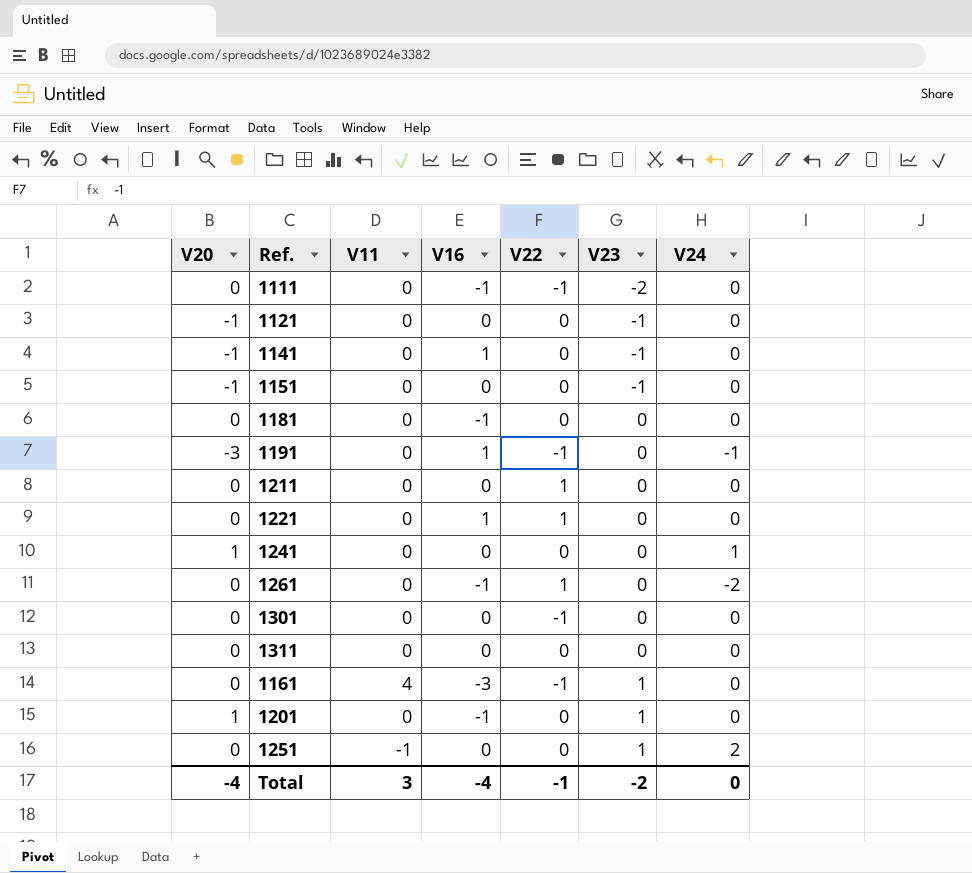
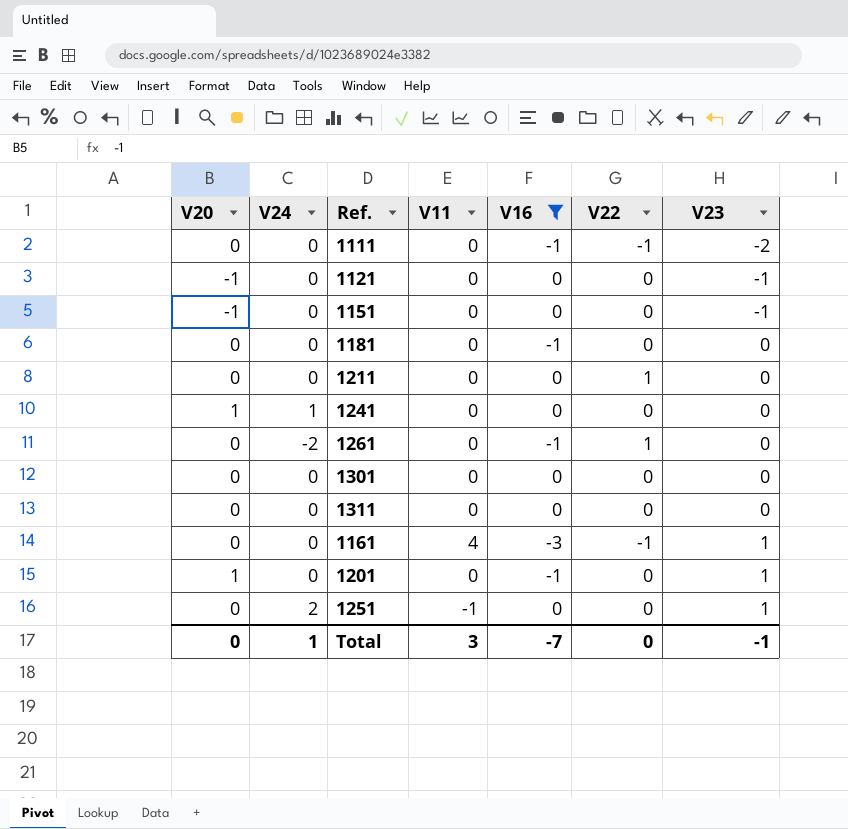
filter: none -> V16 != 1
column V24 | position: 7 -> 2
1301 | V22: -1 -> 0
Total | V20: -4 -> 0
Total | V24: 0 -> 1
Total | V16: -4 -> -7
Total | V22: -1 -> 0
Total | V23: -2 -> -1

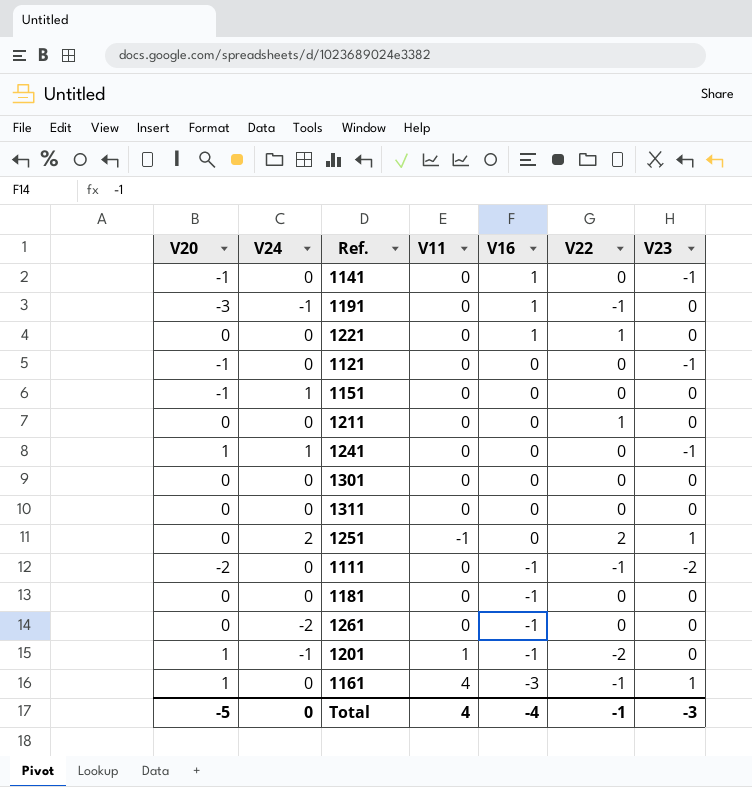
filter: V16 != 1 -> none
row order: V23 ascending -> V16 descending
1151 | V24: 0 -> 1
1151 | V23: -1 -> 0
1241 | V23: 0 -> -1
1251 | V22: 0 -> 2
1111 | V20: 0 -> -2
1261 | V22: 1 -> 0
1201 | V24: 0 -> -1
1201 | V11: 0 -> 1
1201 | V22: 0 -> -2
1201 | V23: 1 -> 0
1161 | V20: 0 -> 1
Total | V20: 0 -> -5
Total | V24: 1 -> 0
Total | V11: 3 -> 4
Total | V16: -7 -> -4
Total | V22: 0 -> -1
Total | V23: -1 -> -3

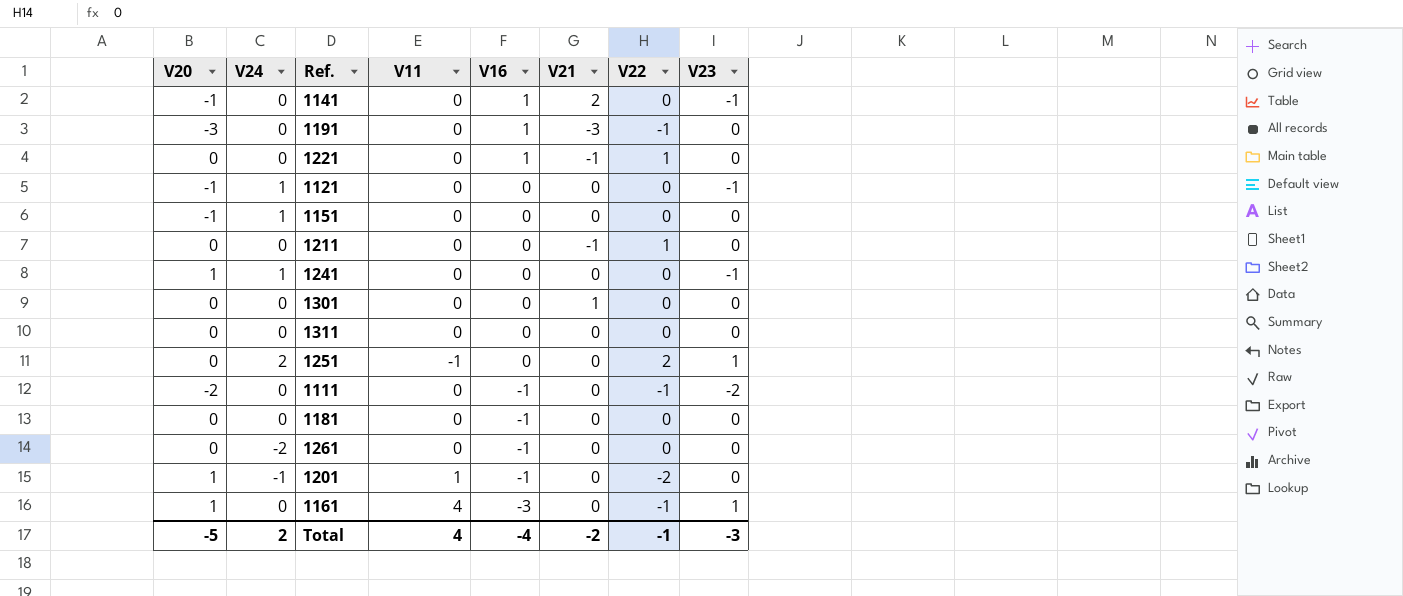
column V21 | position: none -> 6
1191 | V24: -1 -> 0
1121 | V24: 0 -> 1
Total | V24: 0 -> 2

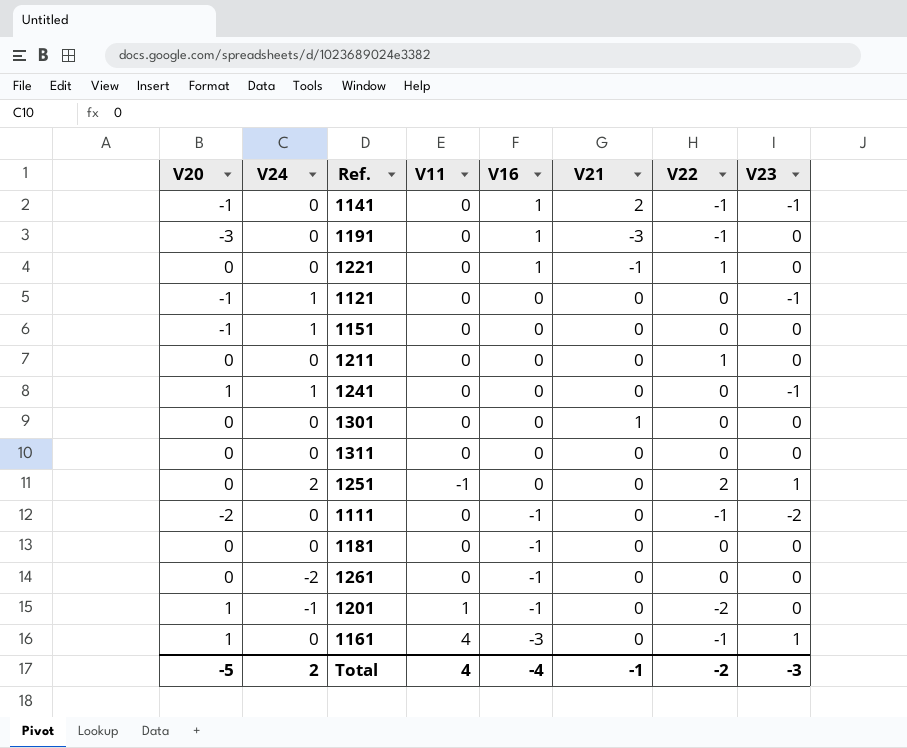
1141 | V22: 0 -> -1
1211 | V21: -1 -> 0
Total | V21: -2 -> -1
Total | V22: -1 -> -2

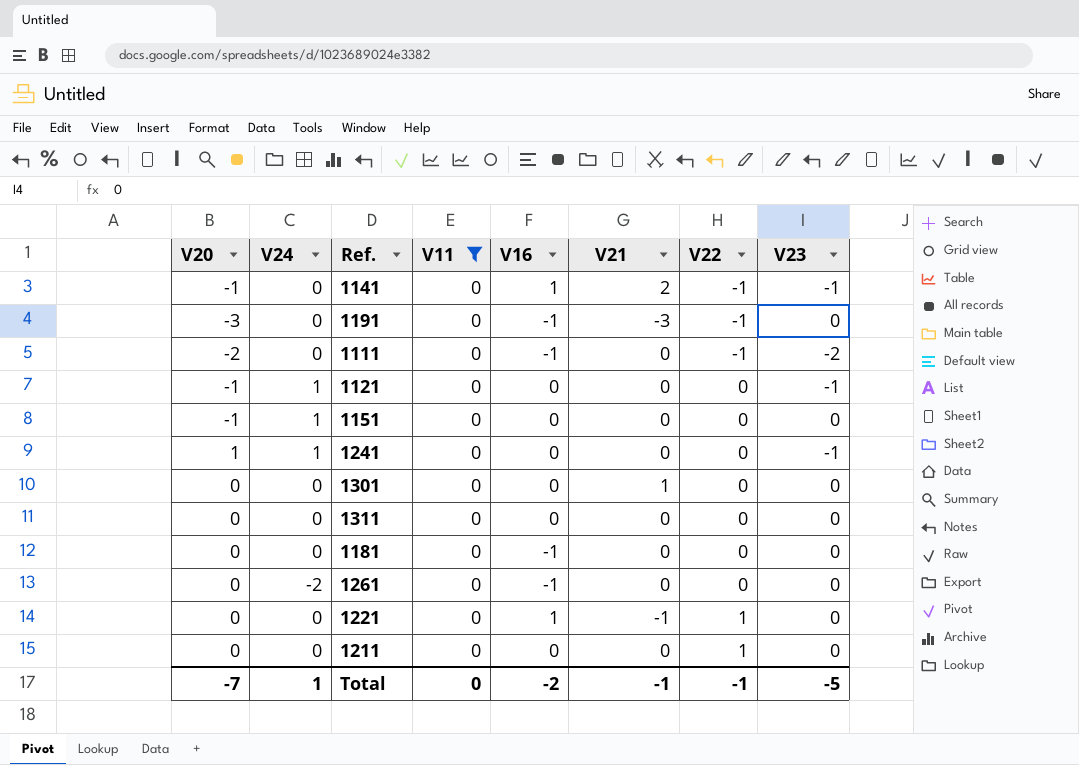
filter: none -> V11 = 0
row order: V16 descending -> V22 ascending
1191 | V16: 1 -> -1
Total | V20: -5 -> -7
Total | V24: 2 -> 1
Total | V11: 4 -> 0
Total | V16: -4 -> -2
Total | V22: -2 -> -1
Total | V23: -3 -> -5

